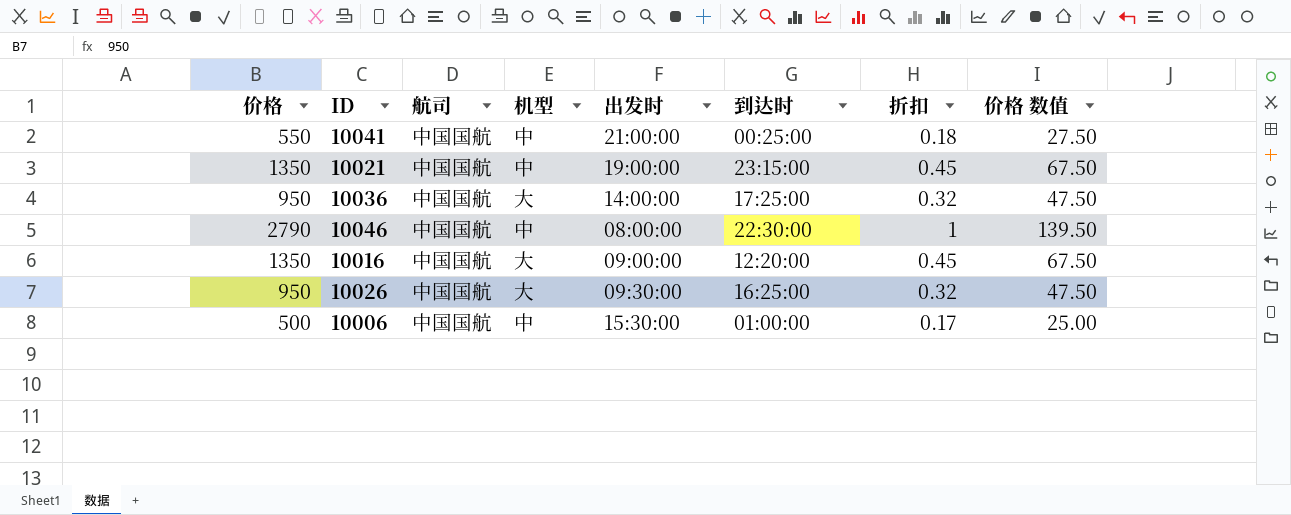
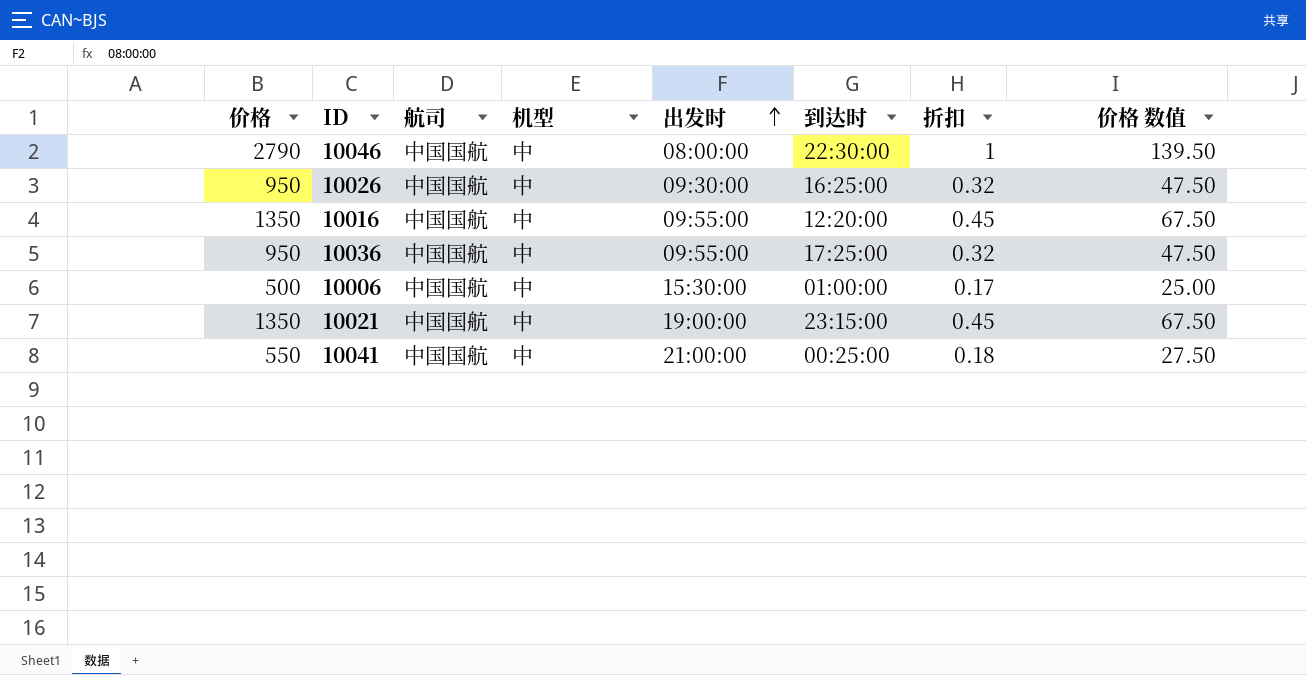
row order: none -> 出发时 ascending
10026 | 机型: 大 -> 中
10016 | 机型: 大 -> 中
10016 | 出发时: 09:00:00 -> 09:55:00
10036 | 机型: 大 -> 中
10036 | 出发时: 14:00:00 -> 09:55:00

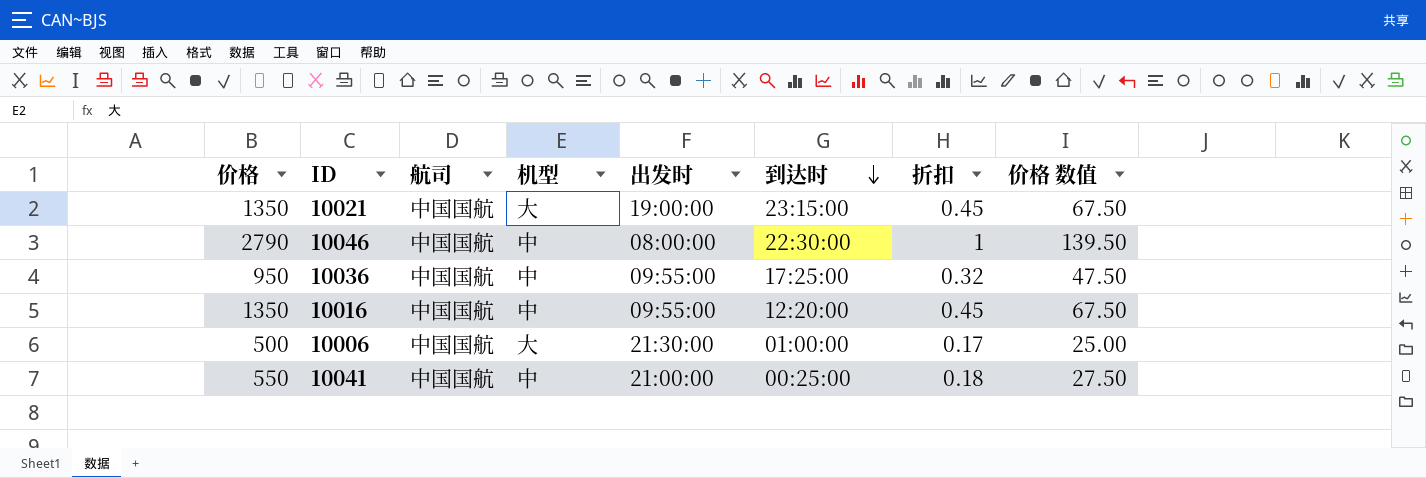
row order: 出发时 ascending -> 到达时 descending
row 10026: 950 | 中国国航 | 中 | 09:30:00 | 16:25:00 | 0.32 | 47.50 -> none
10021 | 机型: 中 -> 大
10006 | 机型: 中 -> 大
10006 | 出发时: 15:30:00 -> 21:30:00

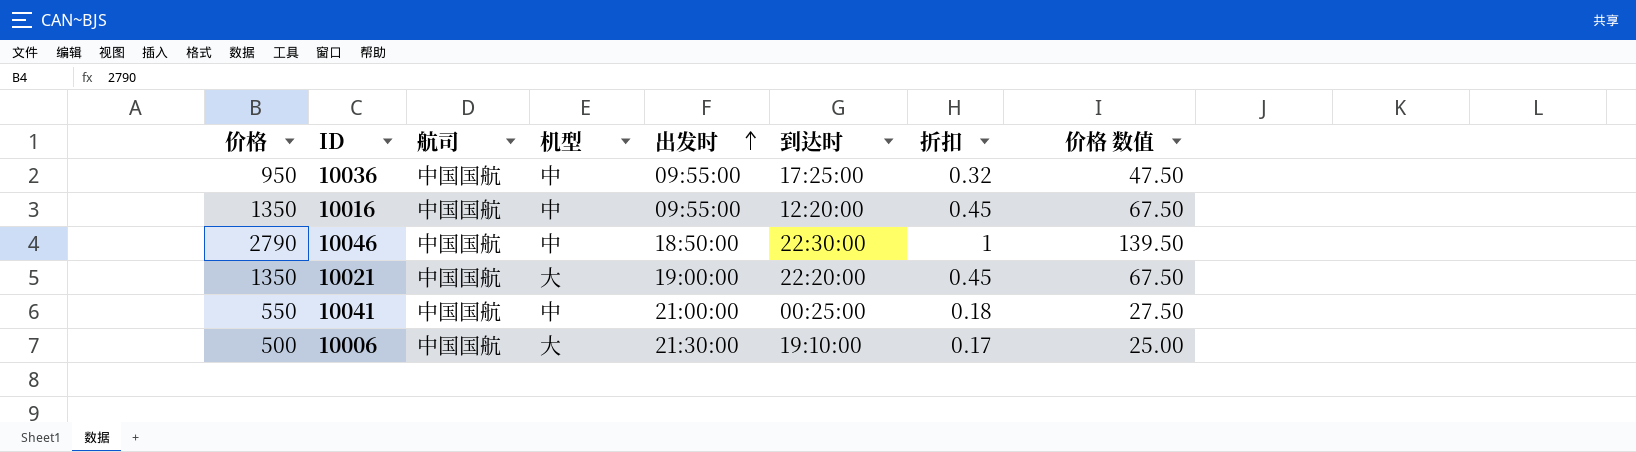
row order: 到达时 descending -> 出发时 ascending
10046 | 出发时: 08:00:00 -> 18:50:00
10021 | 到达时: 23:15:00 -> 22:20:00
10006 | 到达时: 01:00:00 -> 19:10:00

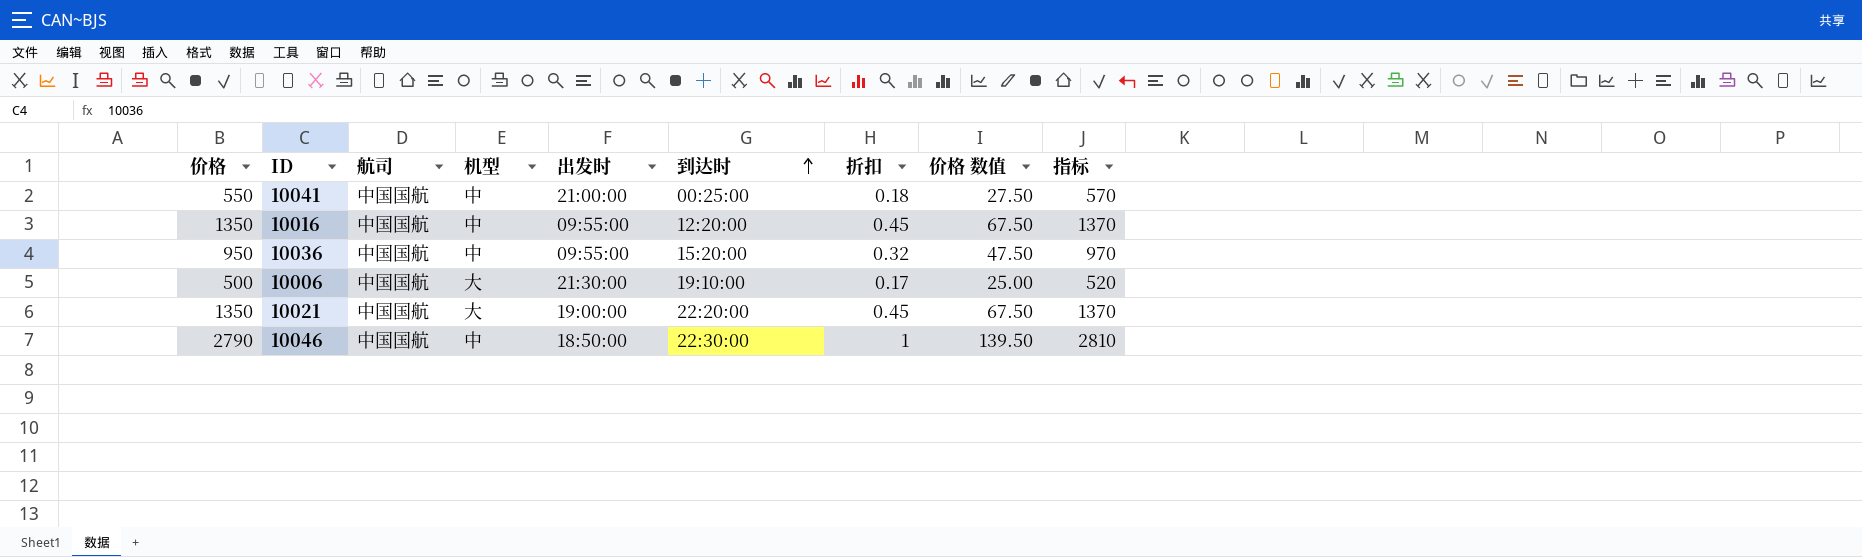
row order: 出发时 ascending -> 到达时 ascending
column 指标 | formula: none -> [价格] + 20
10036 | 到达时: 17:25:00 -> 15:20:00

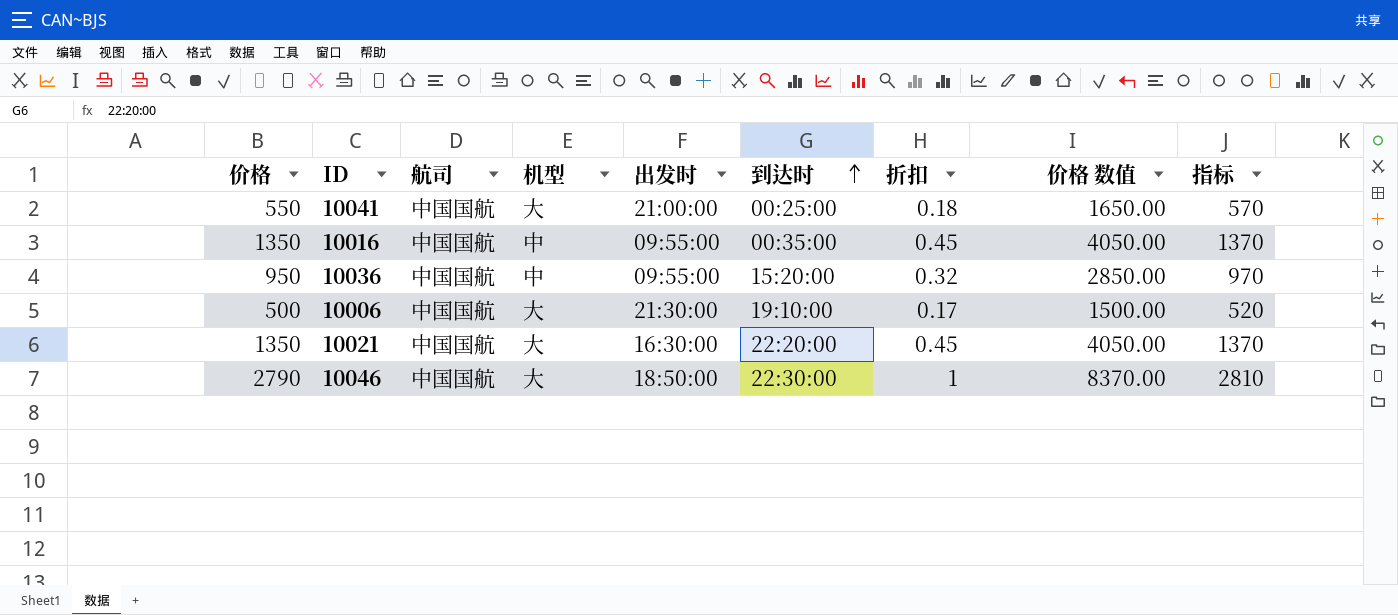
column 价格 数值 | formula: [价格] * 0.05 -> [价格] * 3
10041 | 机型: 中 -> 大
10016 | 到达时: 12:20:00 -> 00:35:00
10021 | 出发时: 19:00:00 -> 16:30:00
10046 | 机型: 中 -> 大

